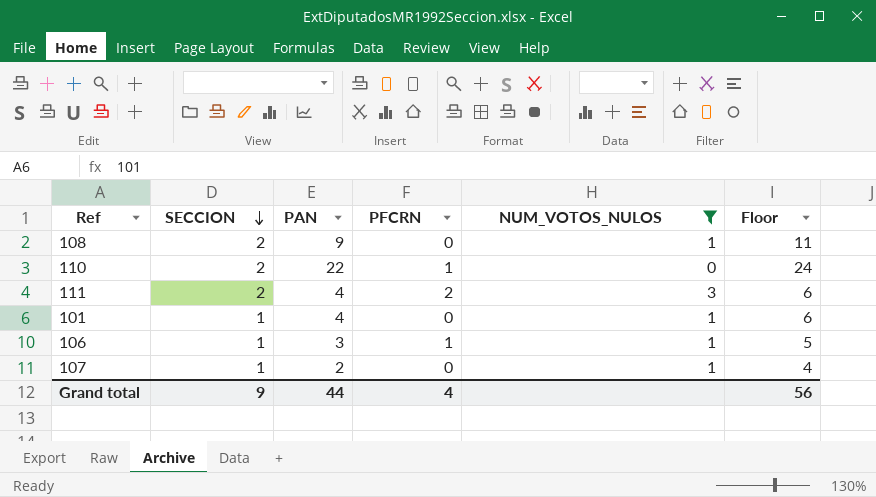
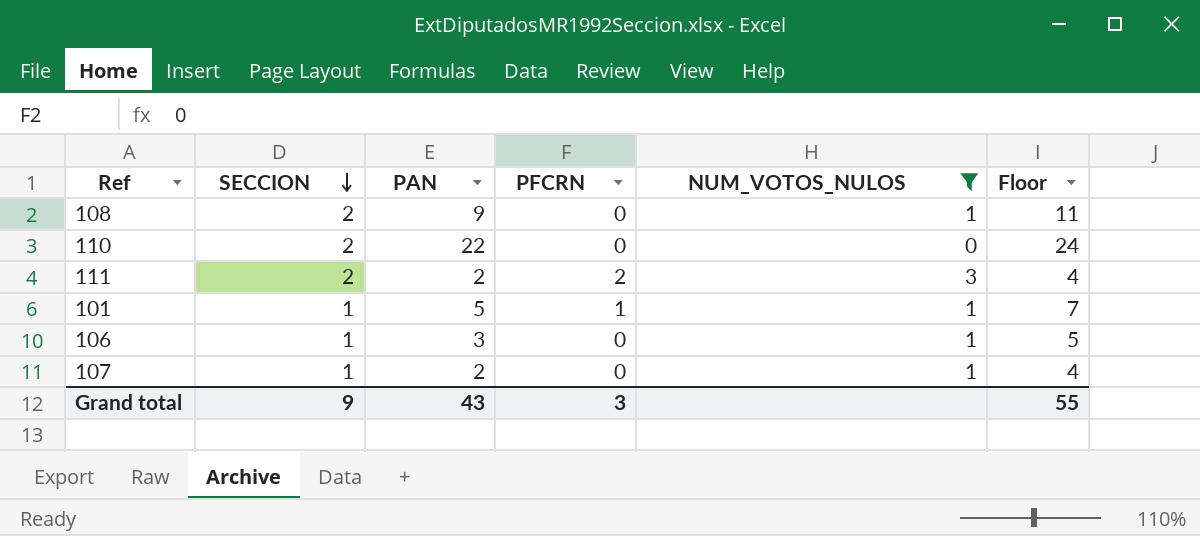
110 | PFCRN: 1 -> 0
111 | PAN: 4 -> 2
111 | Floor: 6 -> 4
101 | PAN: 4 -> 5
101 | PFCRN: 0 -> 1
101 | Floor: 6 -> 7
106 | PFCRN: 1 -> 0
Grand total | PAN: 44 -> 43
Grand total | PFCRN: 4 -> 3
Grand total | Floor: 56 -> 55

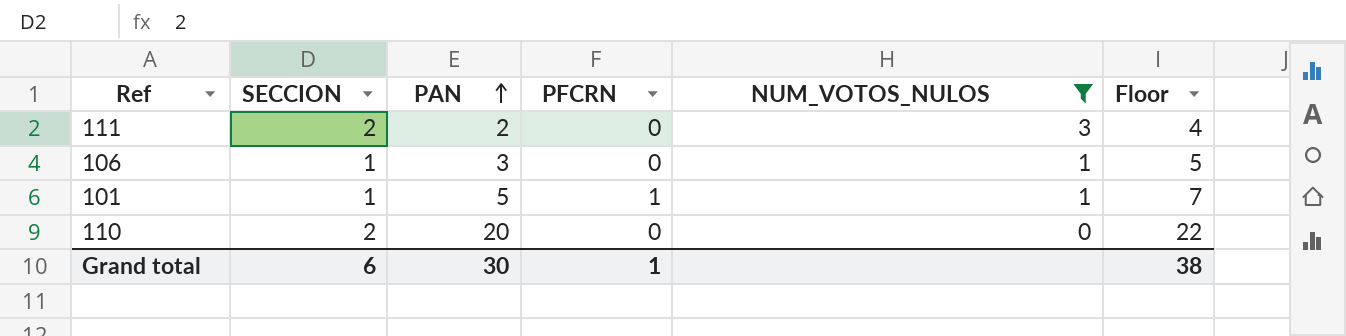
row order: SECCION descending -> PAN ascending
row 108: 2 | 9 | 0 | 1 | 11 -> none
row 107: 1 | 2 | 0 | 1 | 4 -> none
111 | PFCRN: 2 -> 0
110 | PAN: 22 -> 20
110 | Floor: 24 -> 22
Grand total | SECCION: 9 -> 6
Grand total | PAN: 43 -> 30
Grand total | PFCRN: 3 -> 1
Grand total | Floor: 55 -> 38

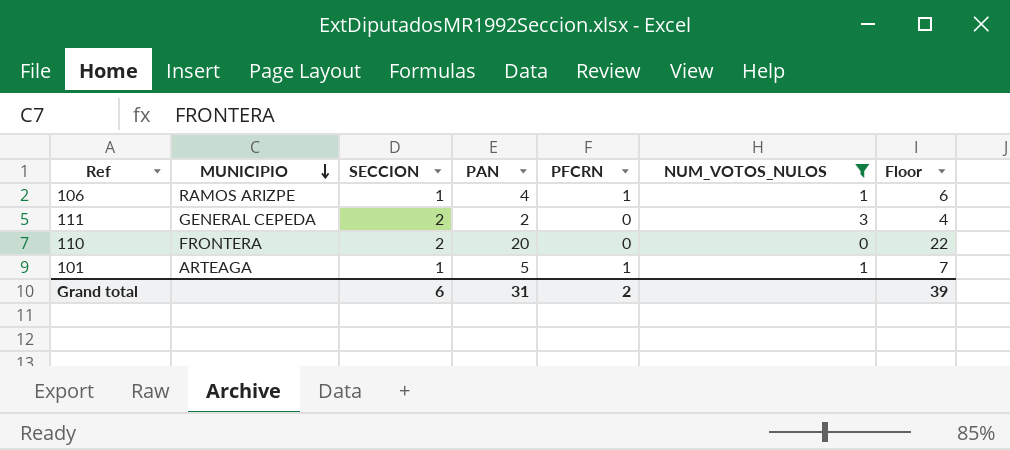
row order: PAN ascending -> MUNICIPIO descending
column MUNICIPIO | position: none -> 2
106 | PAN: 3 -> 4
106 | PFCRN: 0 -> 1
106 | Floor: 5 -> 6
Grand total | PAN: 30 -> 31
Grand total | PFCRN: 1 -> 2
Grand total | Floor: 38 -> 39

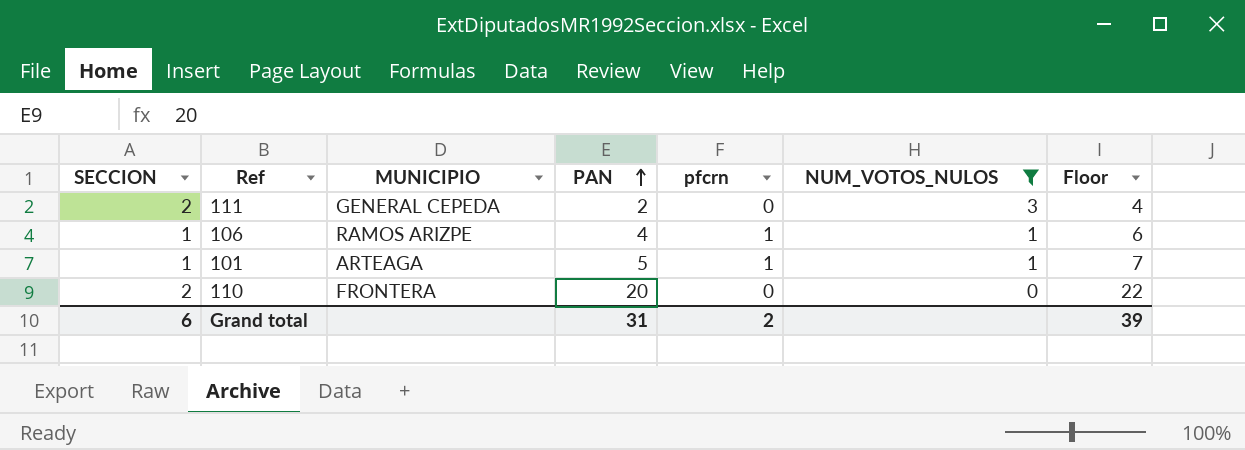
row order: MUNICIPIO descending -> PAN ascending
column SECCION | position: 3 -> 1
column name: PFCRN -> pfcrn

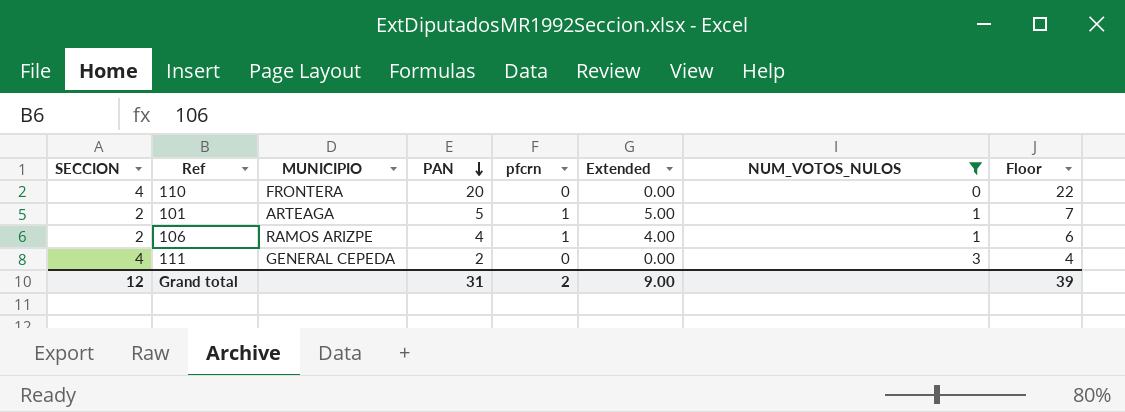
row order: PAN ascending -> PAN descending
column Extended | formula: none -> [PAN] * [pfcrn]
110 | SECCION: 2 -> 4
101 | SECCION: 1 -> 2
106 | SECCION: 1 -> 2
111 | SECCION: 2 -> 4
Grand total | SECCION: 6 -> 12

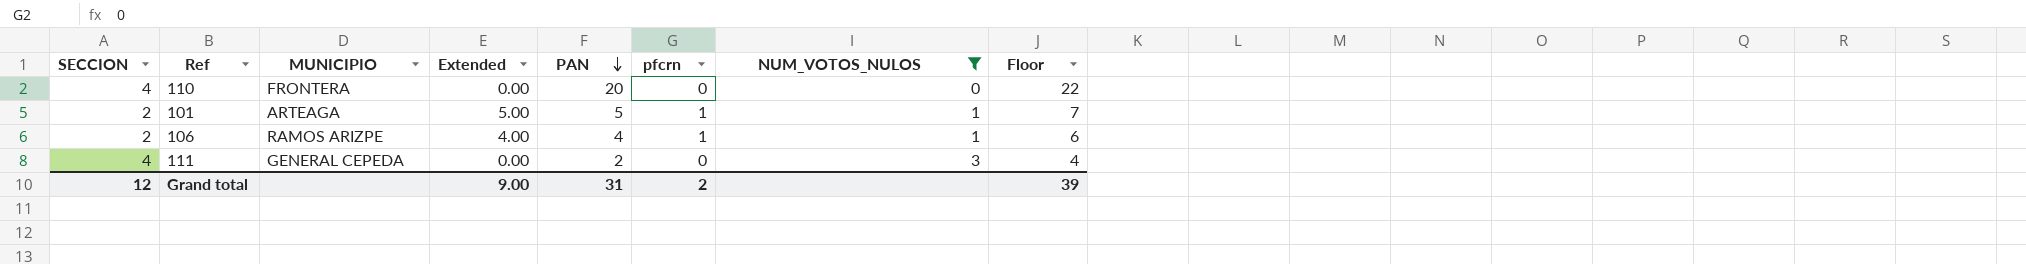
column Extended | position: 6 -> 4

